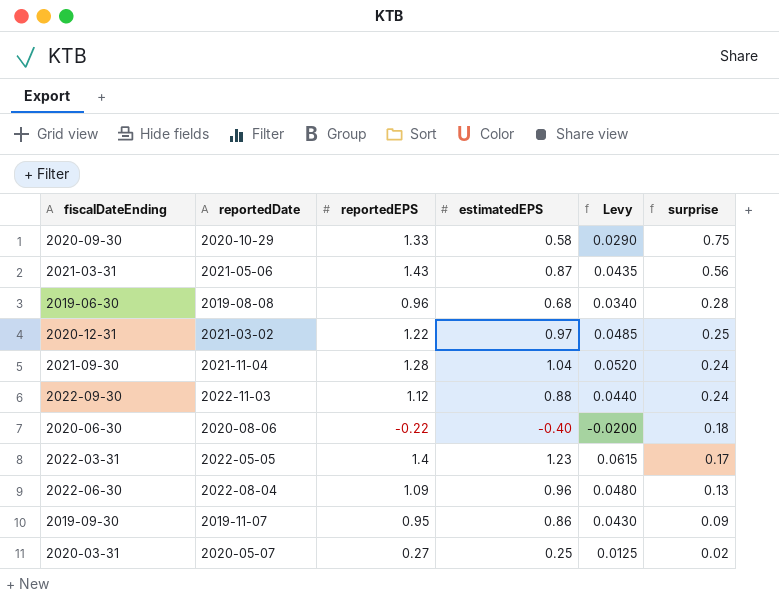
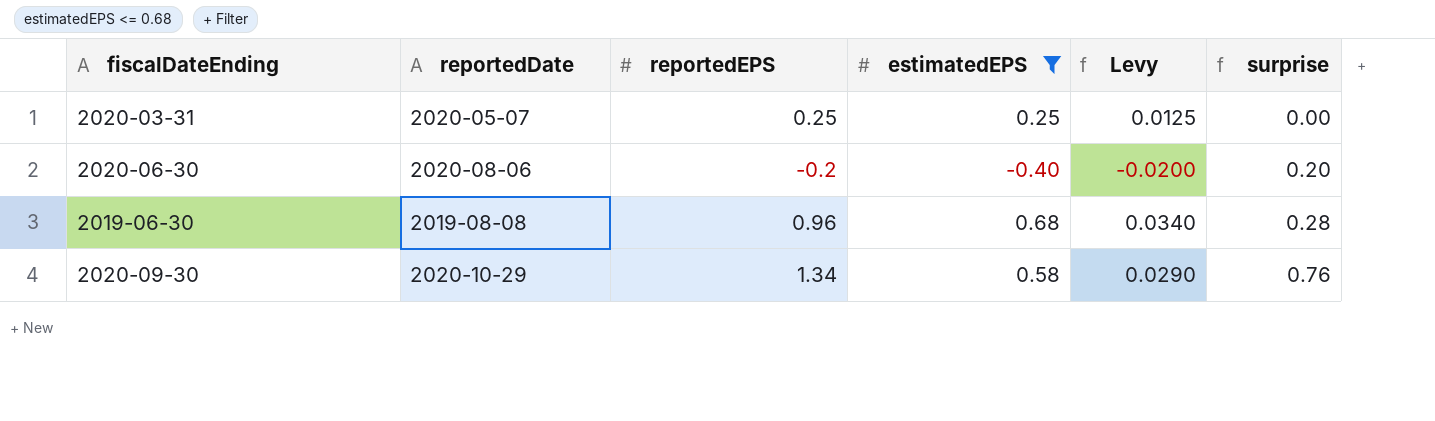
filter: none -> estimatedEPS <= 0.68
row order: surprise descending -> surprise ascending
2020-03-31 | reportedEPS: 0.27 -> 0.25
2020-03-31 | surprise: 0.02 -> 0.00
2020-06-30 | reportedEPS: -0.22 -> -0.2
2020-06-30 | surprise: 0.18 -> 0.20
2020-09-30 | reportedEPS: 1.33 -> 1.34
2020-09-30 | surprise: 0.75 -> 0.76

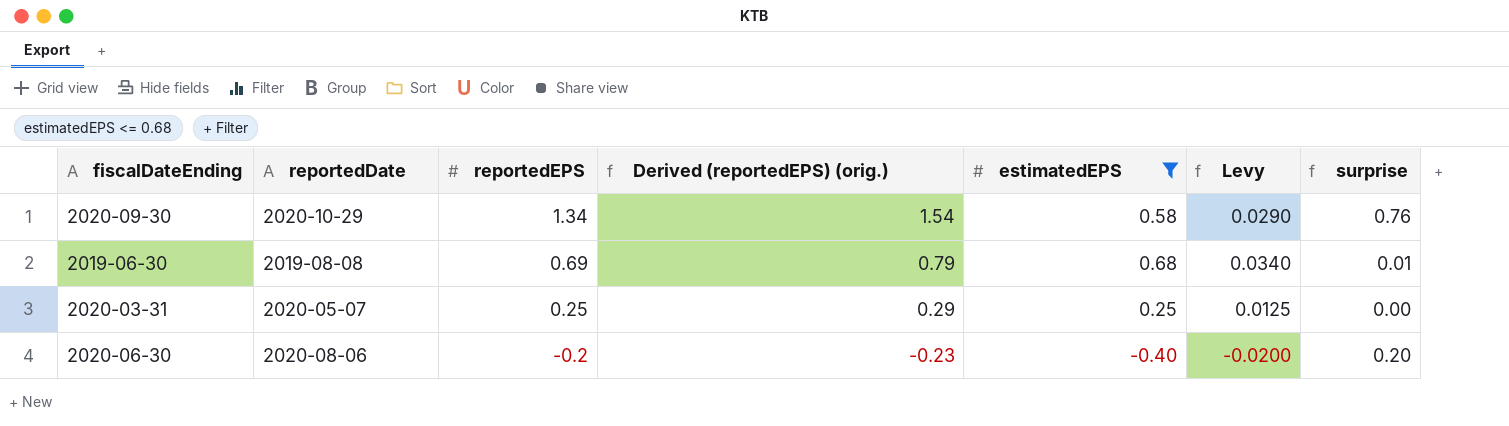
row order: surprise ascending -> reportedEPS descending
column Derived (reportedEPS) (orig.) | formula: none -> [reportedEPS] * 1.15
2019-06-30 | reportedEPS: 0.96 -> 0.69
2019-06-30 | surprise: 0.28 -> 0.01

